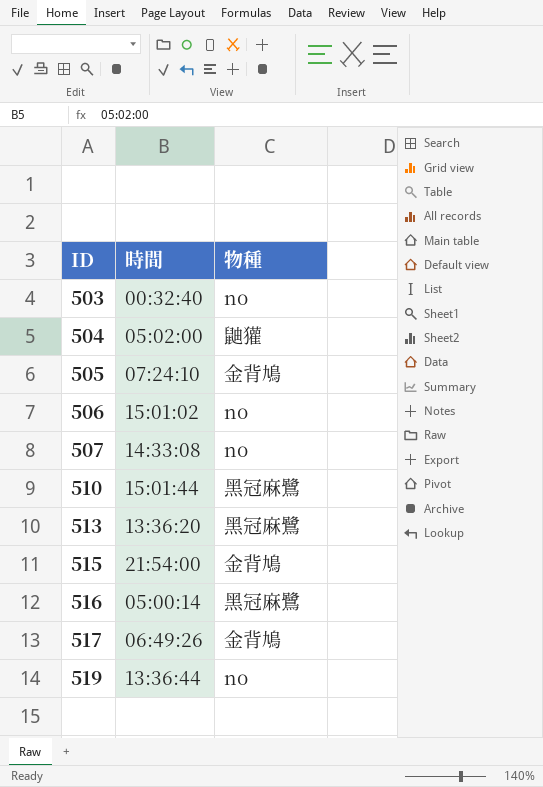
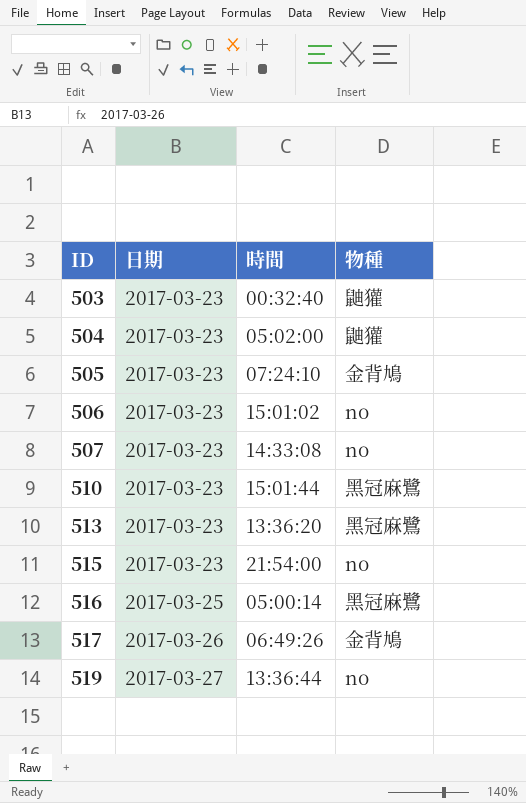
column 日期 | position: none -> 2
503 | 物種: no -> 鼬獾
515 | 物種: 金背鳩 -> no

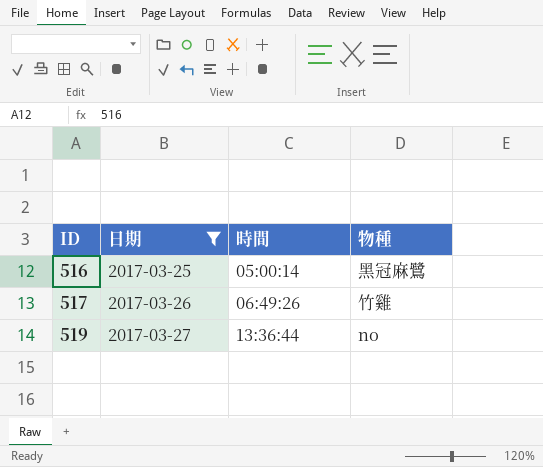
filter: none -> 日期 != 2017-03-23
517 | 物種: 金背鳩 -> 竹雞

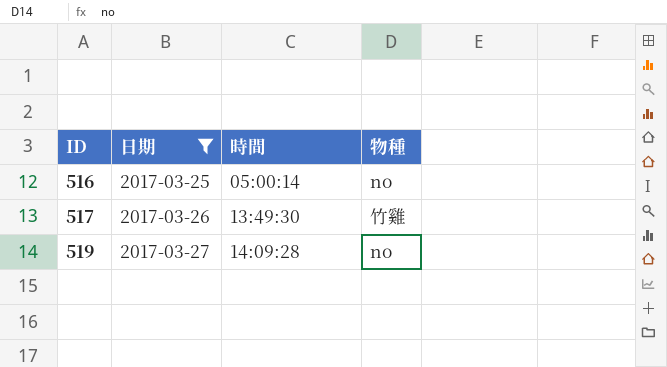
516 | 物種: 黑冠麻鷺 -> no
517 | 時間: 06:49:26 -> 13:49:30
519 | 時間: 13:36:44 -> 14:09:28

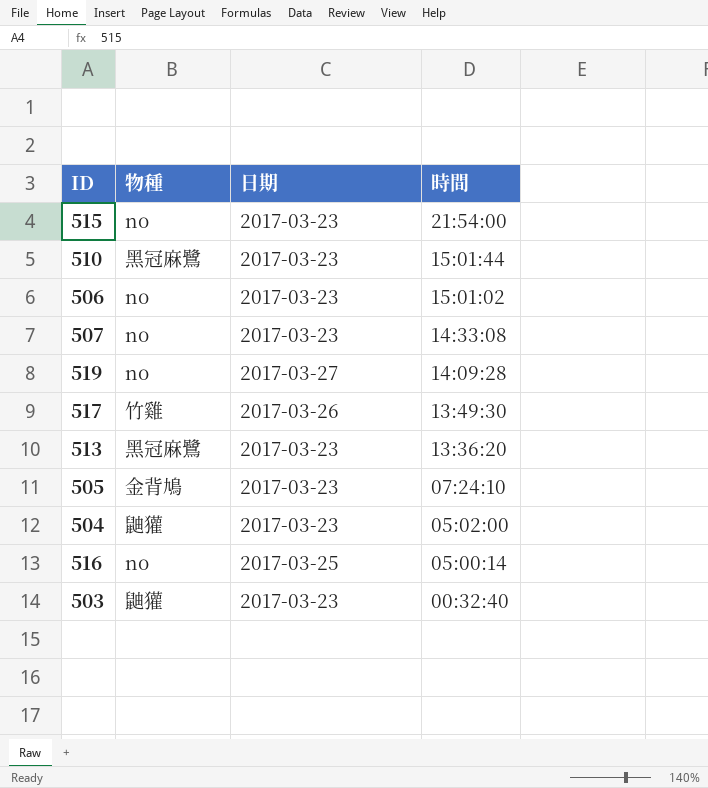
filter: 日期 != 2017-03-23 -> none
row order: ID ascending -> 時間 descending
column 物種 | position: 4 -> 2

